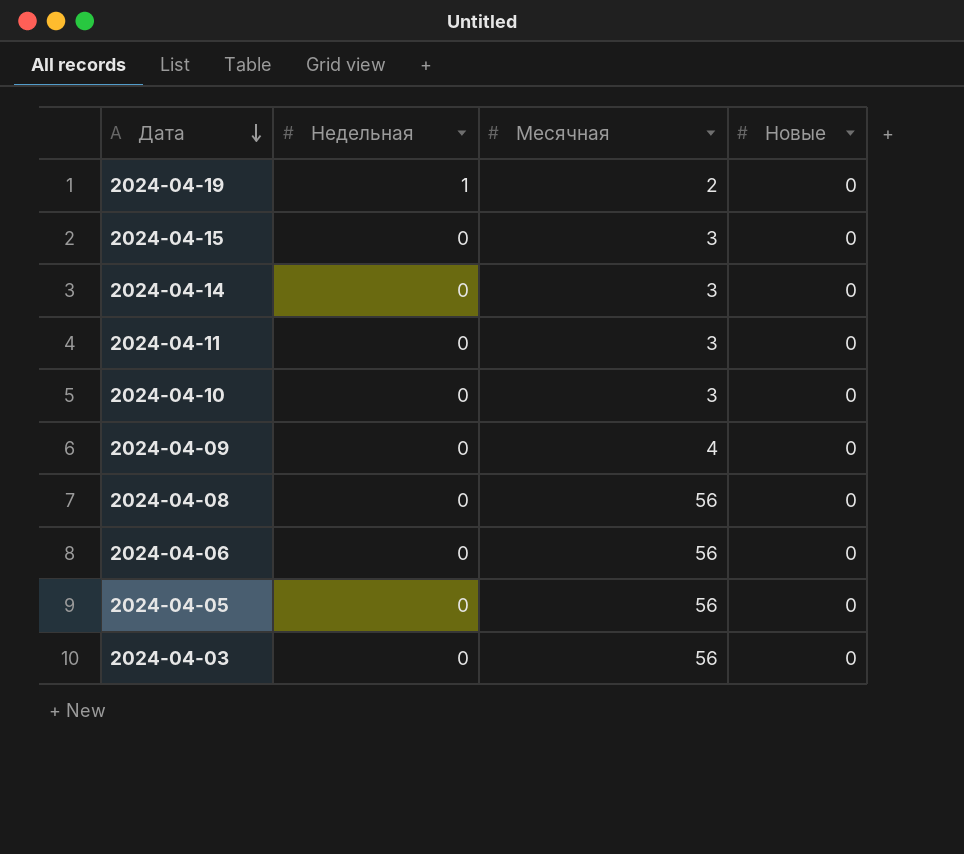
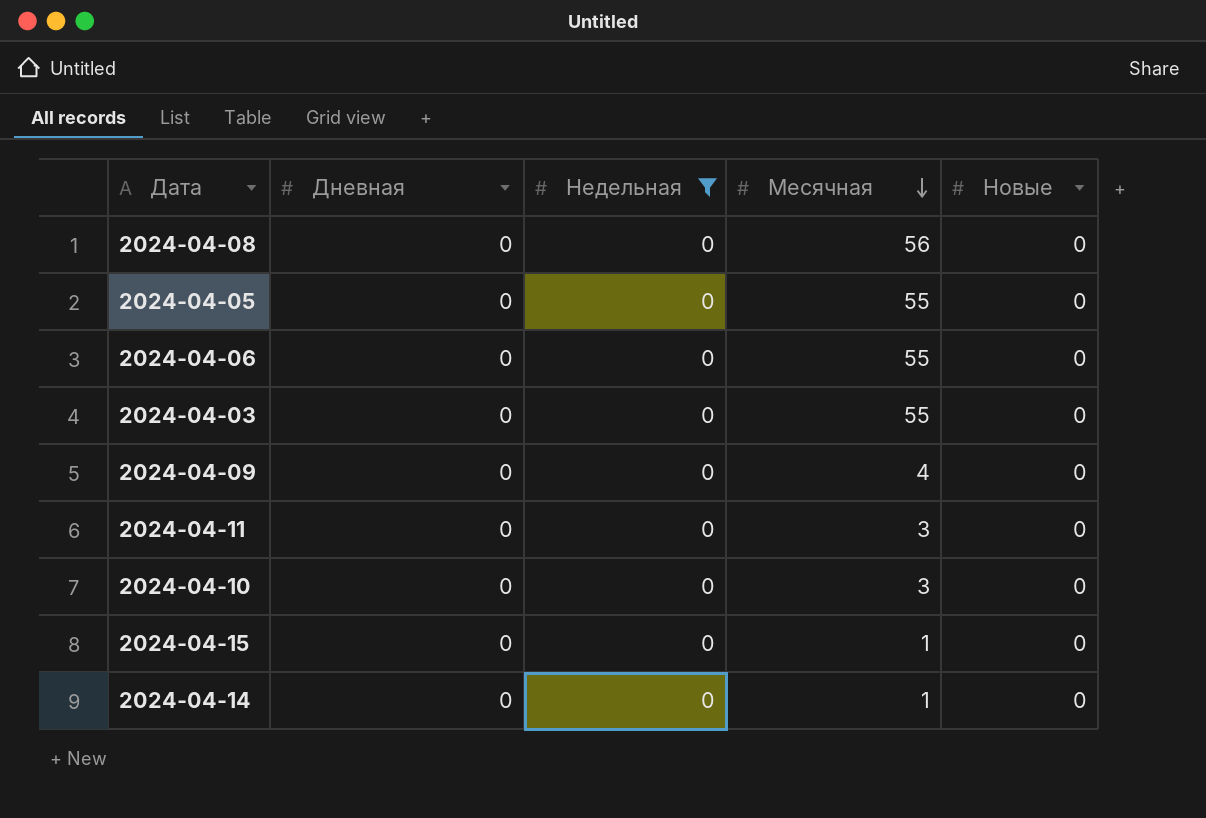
filter: none -> Недельная = 0
row order: Дата descending -> Месячная descending
column Дневная | position: none -> 2
2024-04-05 | Месячная: 56 -> 55
2024-04-06 | Месячная: 56 -> 55
2024-04-03 | Месячная: 56 -> 55
2024-04-15 | Месячная: 3 -> 1
2024-04-14 | Месячная: 3 -> 1

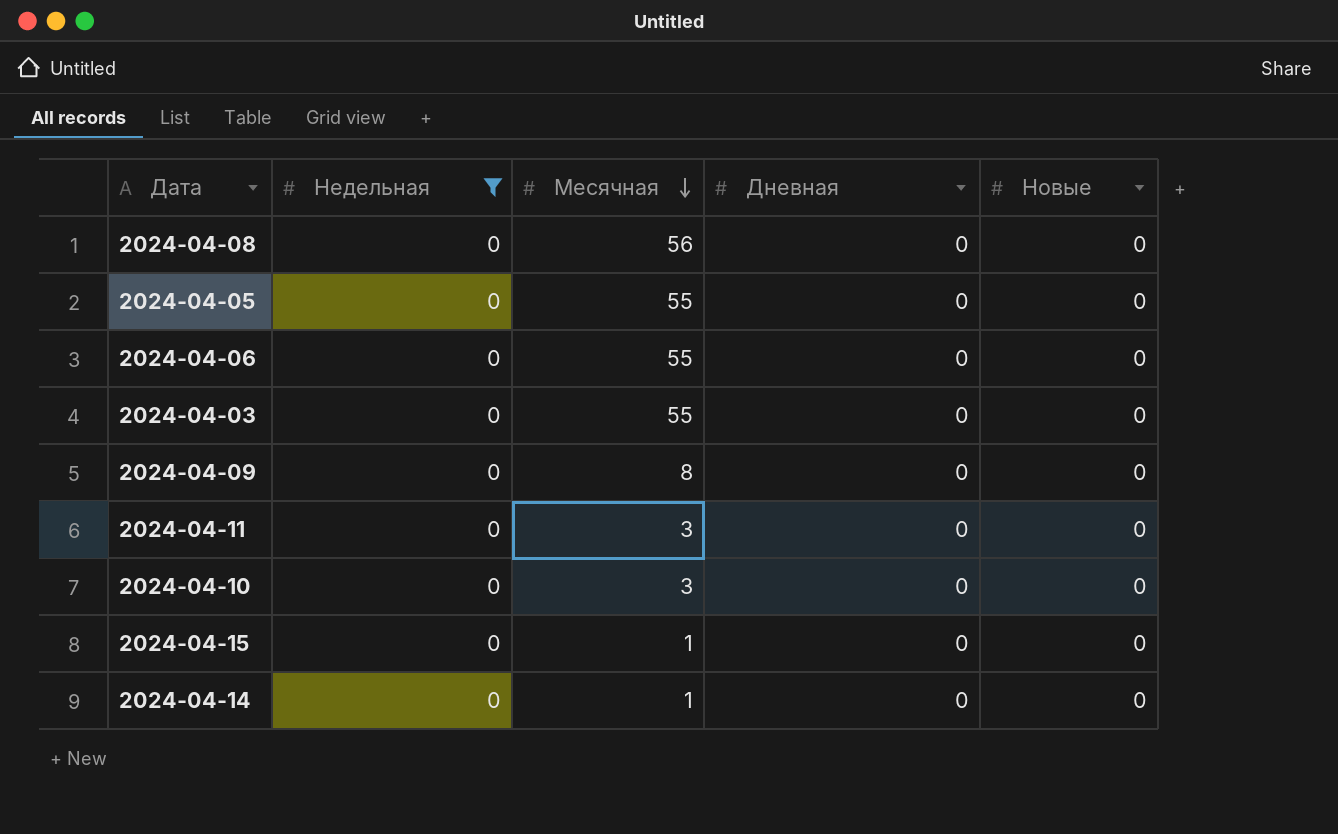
column Дневная | position: 2 -> 4
2024-04-09 | Месячная: 4 -> 8

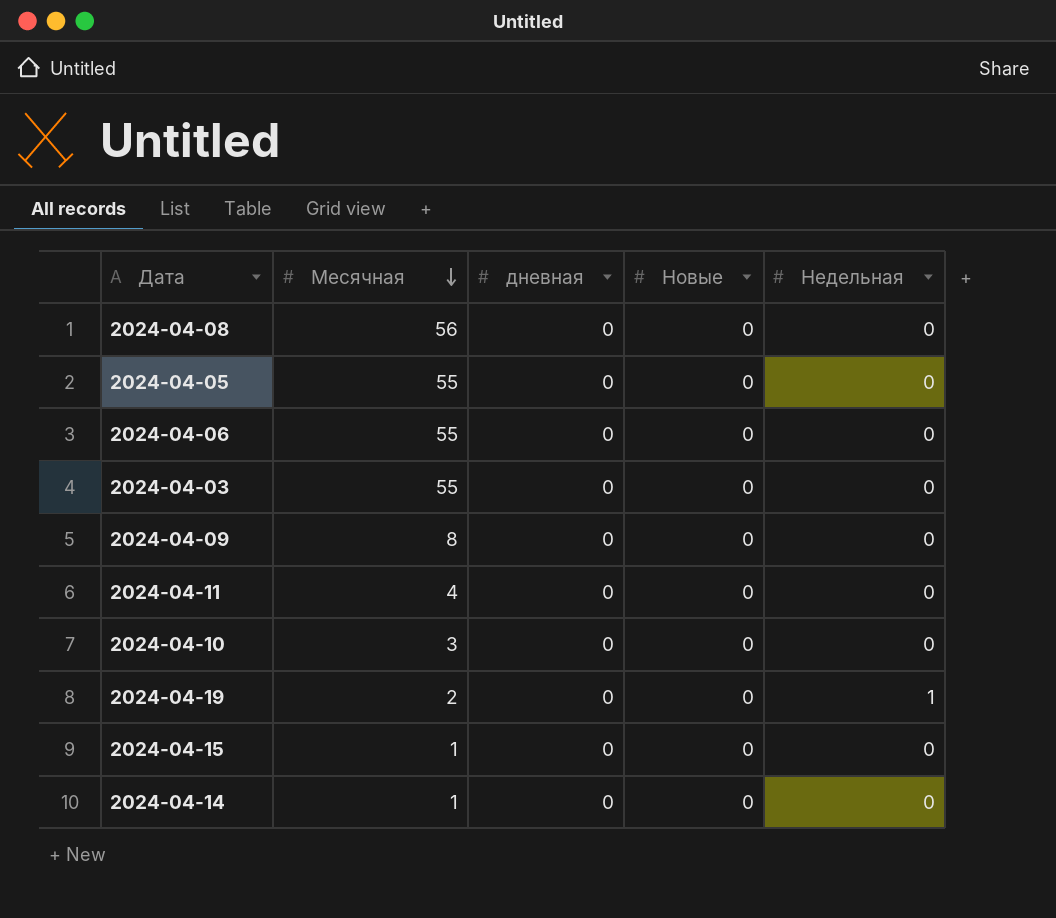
filter: Недельная = 0 -> none
column name: Дневная -> дневная
column Недельная | position: 2 -> 5
2024-04-11 | Месячная: 3 -> 4

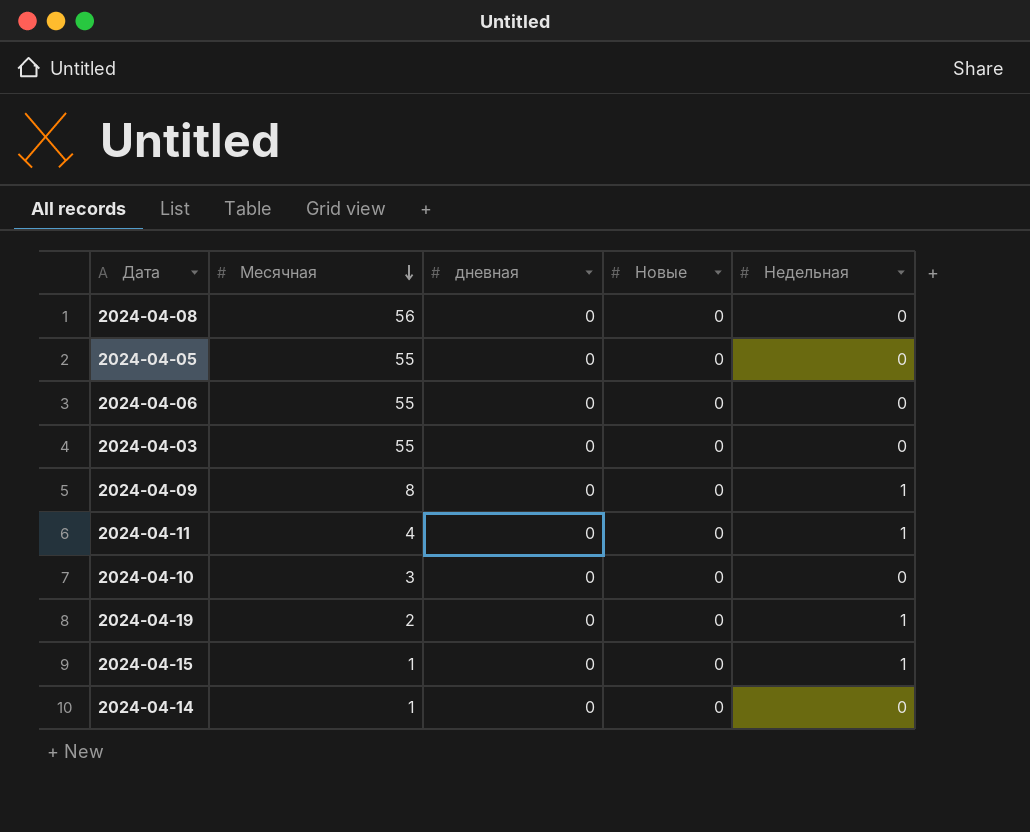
2024-04-09 | Недельная: 0 -> 1
2024-04-11 | Недельная: 0 -> 1
2024-04-15 | Недельная: 0 -> 1

